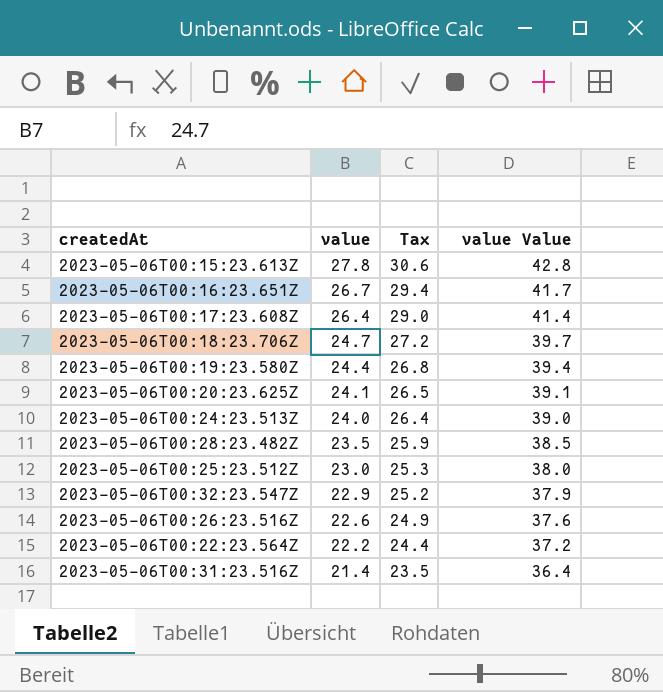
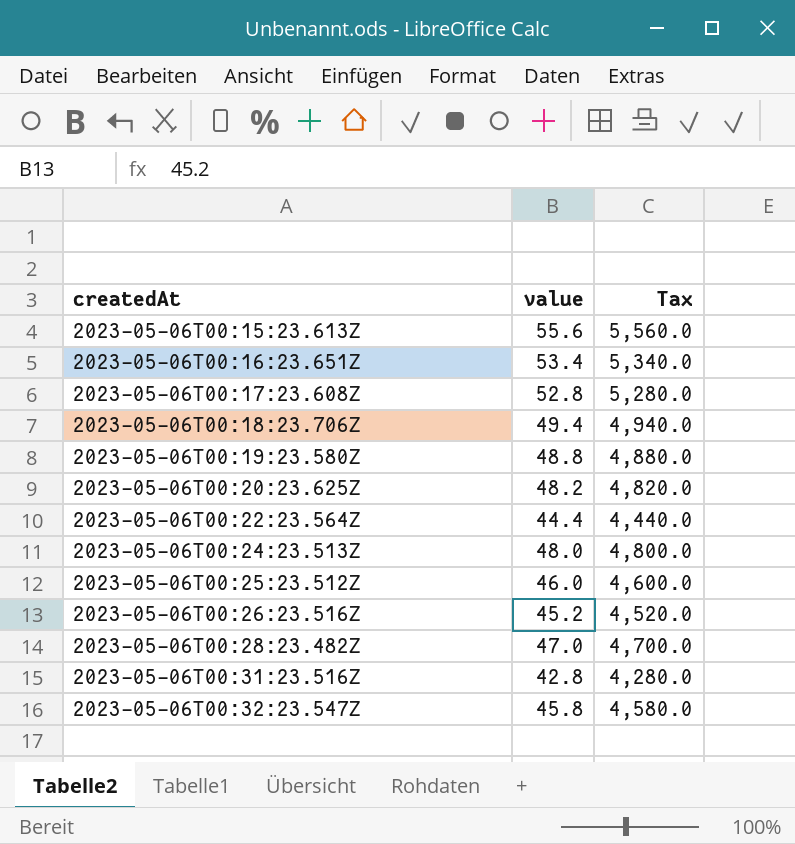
row order: value descending -> createdAt ascending
column value Value | formula: [value] + 15 -> none
column Tax | formula: [value] * 1.1 -> [value] * 100
2023-05-06T00:15:23.613Z | value: 27.8 -> 55.6
2023-05-06T00:16:23.651Z | value: 26.7 -> 53.4
2023-05-06T00:17:23.608Z | value: 26.4 -> 52.8
2023-05-06T00:18:23.706Z | value: 24.7 -> 49.4
2023-05-06T00:19:23.580Z | value: 24.4 -> 48.8
2023-05-06T00:20:23.625Z | value: 24.1 -> 48.2
2023-05-06T00:22:23.564Z | value: 22.2 -> 44.4
2023-05-06T00:24:23.513Z | value: 24.0 -> 48.0
2023-05-06T00:25:23.512Z | value: 23.0 -> 46.0
2023-05-06T00:26:23.516Z | value: 22.6 -> 45.2
2023-05-06T00:28:23.482Z | value: 23.5 -> 47.0
2023-05-06T00:31:23.516Z | value: 21.4 -> 42.8
2023-05-06T00:32:23.547Z | value: 22.9 -> 45.8

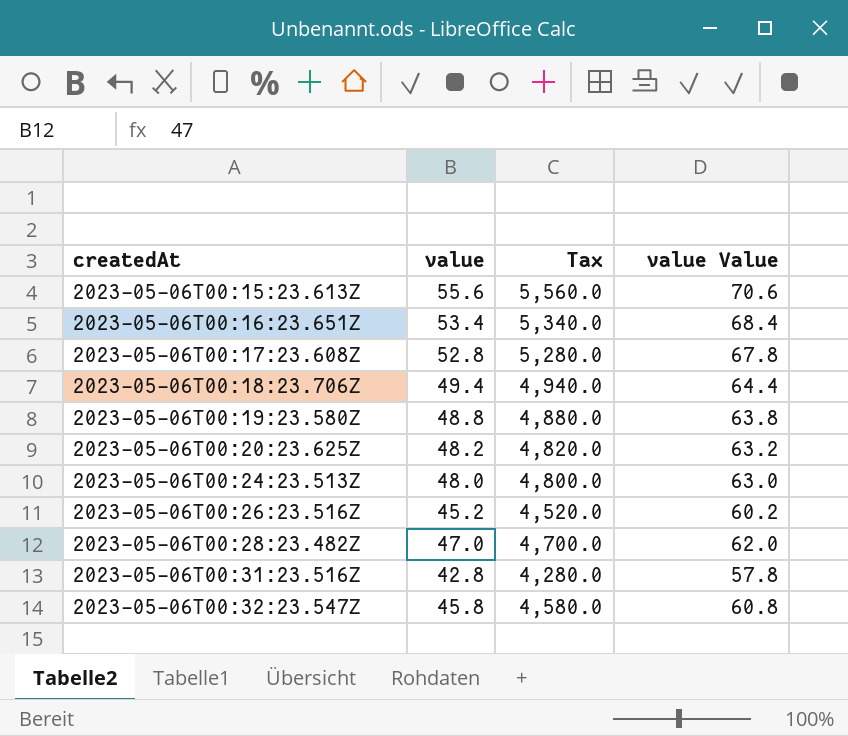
column value Value | formula: none -> [value] + 15
row 2023-05-06T00:22:23.564Z: 44.4 | 4,440.0 -> none
row 2023-05-06T00:25:23.512Z: 46.0 | 4,600.0 -> none

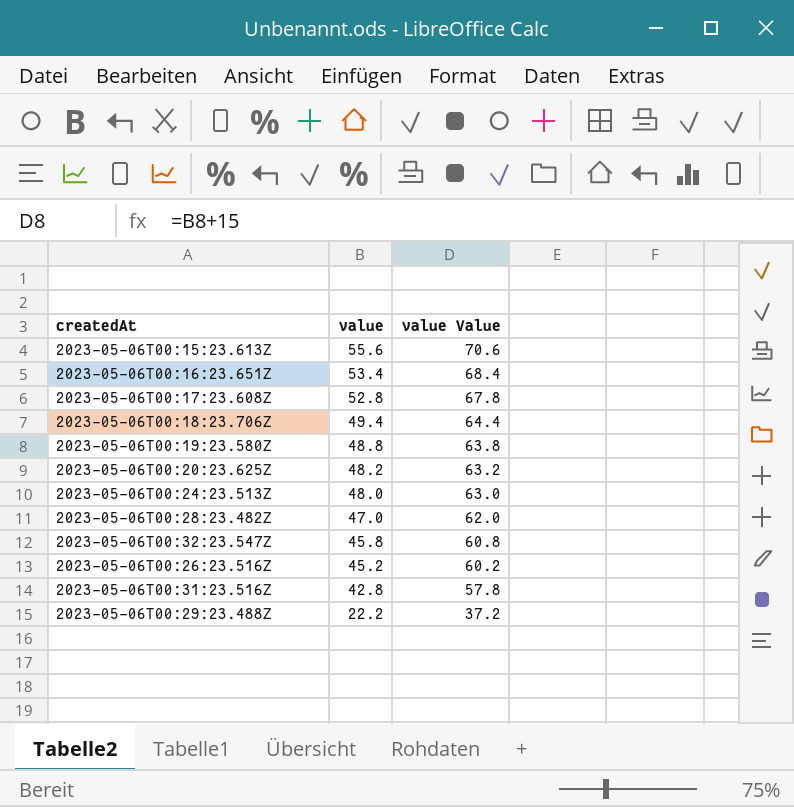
row order: createdAt ascending -> value descending
column Tax | formula: [value] * 100 -> none
row 2023-05-06T00:29:23.488Z: none -> 22.2 | 37.2

